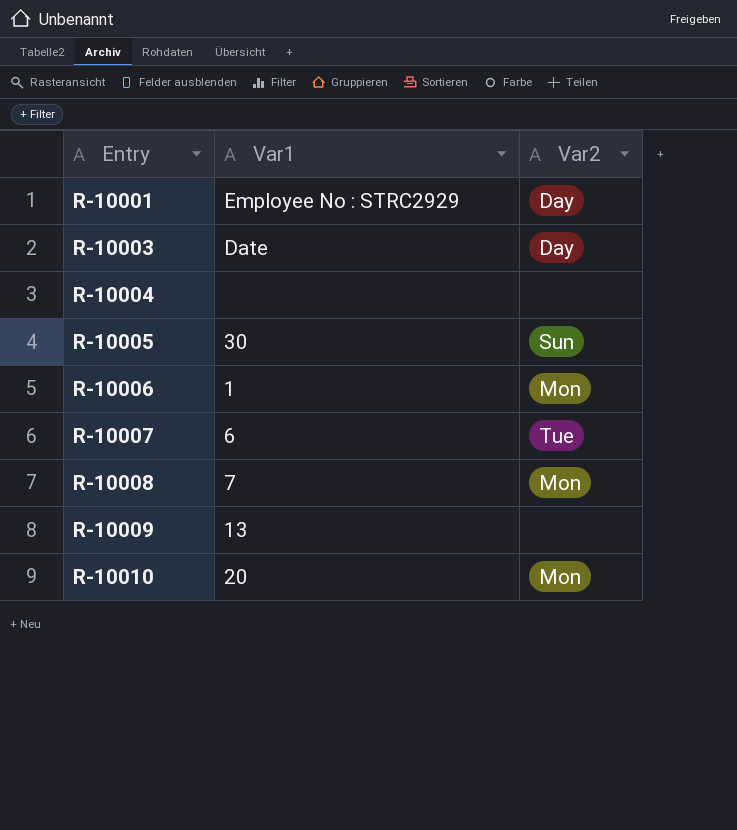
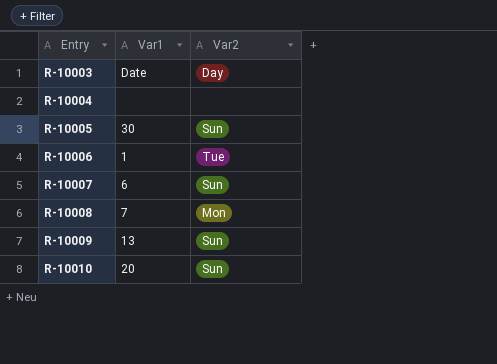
row R-10001: Employee No : STRC2929 | Day -> none
R-10006 | Var2: Mon -> Tue
R-10007 | Var2: Tue -> Sun
R-10009 | Var2: none -> Sun
R-10010 | Var2: Mon -> Sun

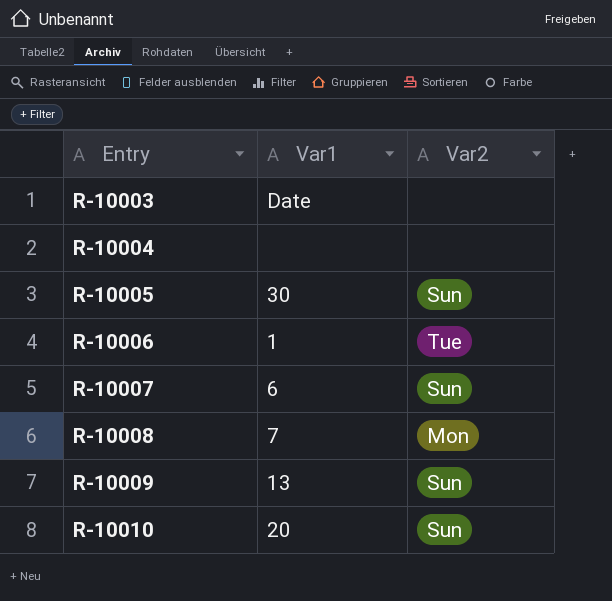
R-10003 | Var2: Day -> none

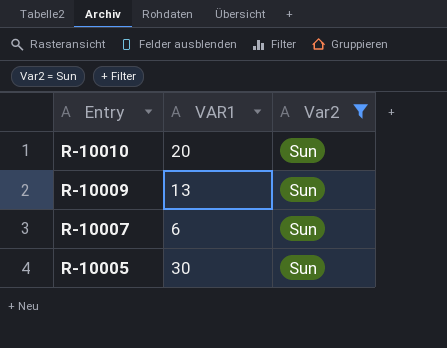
filter: none -> Var2 = Sun
row order: Entry ascending -> Entry descending
column name: Var1 -> VAR1

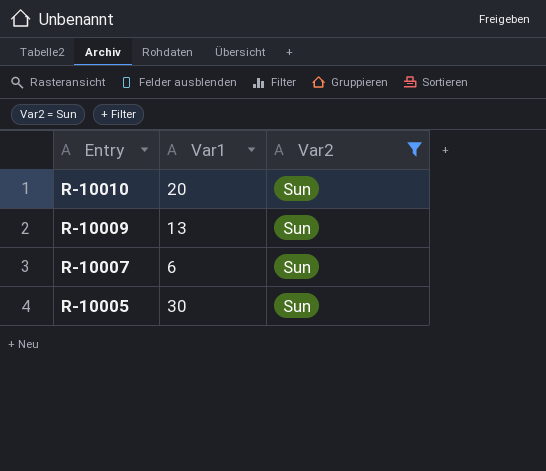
column name: VAR1 -> Var1

